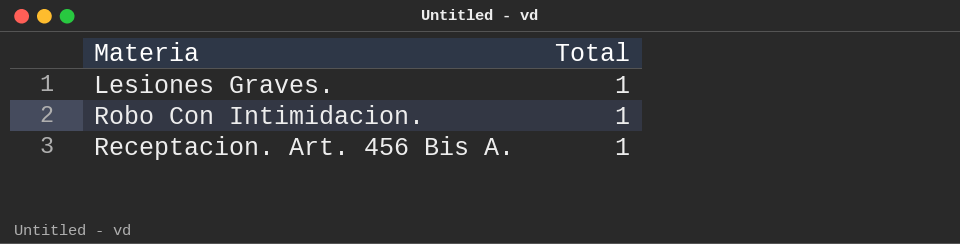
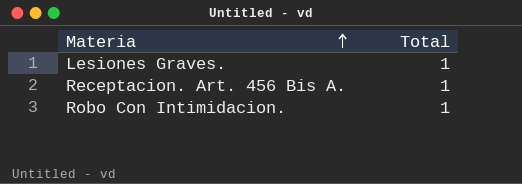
row order: none -> Materia ascending

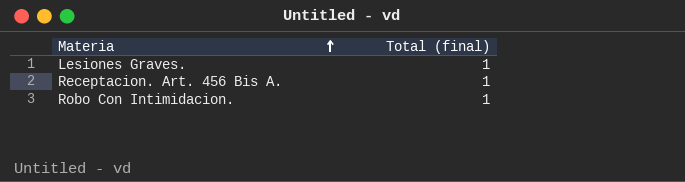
column name: Total -> Total (final)

